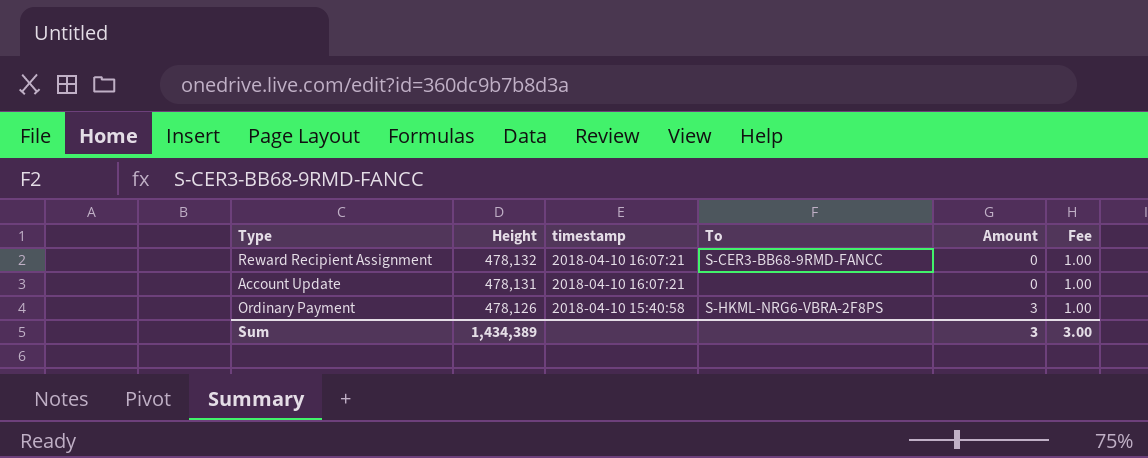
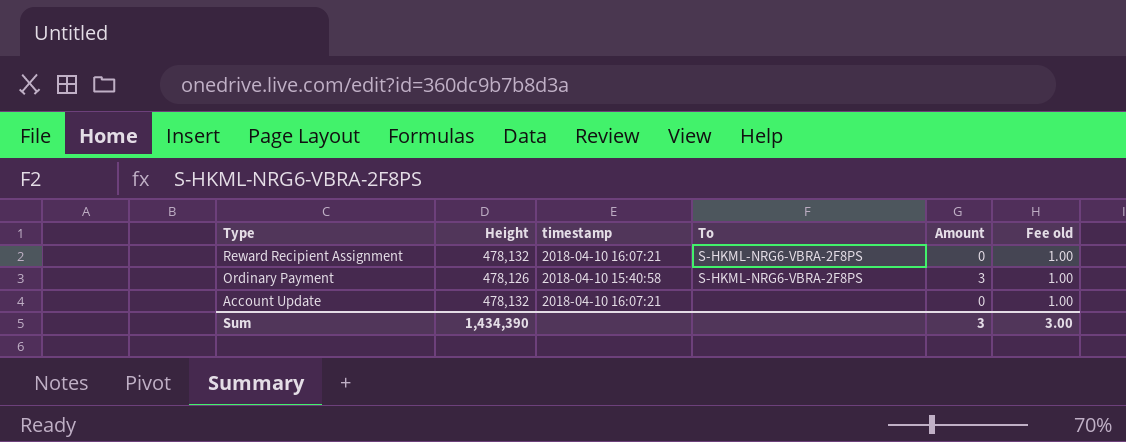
row order: Height descending -> Type descending
column name: Fee -> Fee old
Reward Recipient Assignment | To: S-CER3-BB68-9RMD-FANCC -> S-HKML-NRG6-VBRA-2F8PS
Account Update | Height: 478,131 -> 478,132
Sum | Height: 1,434,389 -> 1,434,390

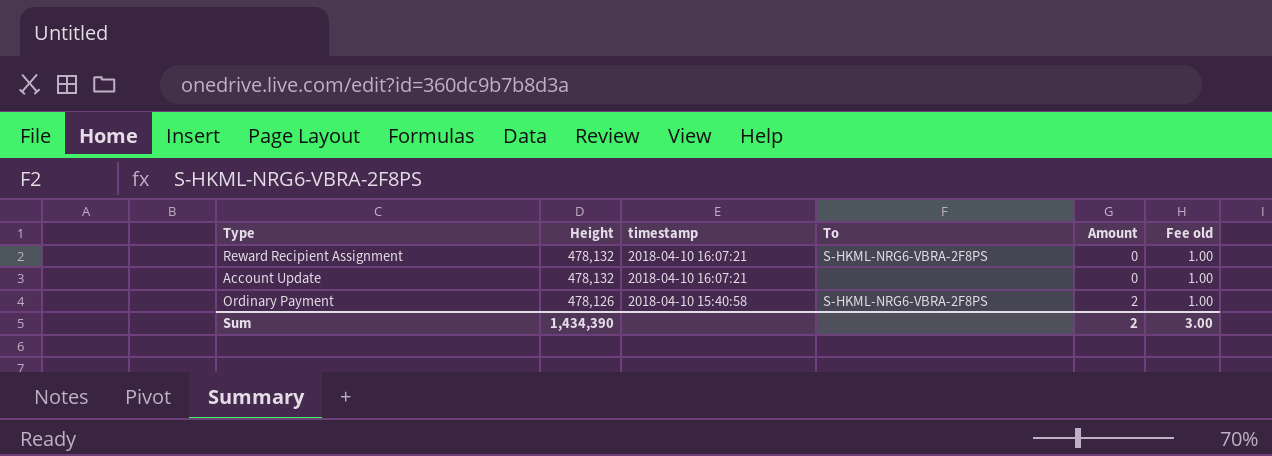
row order: Type descending -> Height descending
Ordinary Payment | Amount: 3 -> 2
Sum | Amount: 3 -> 2

